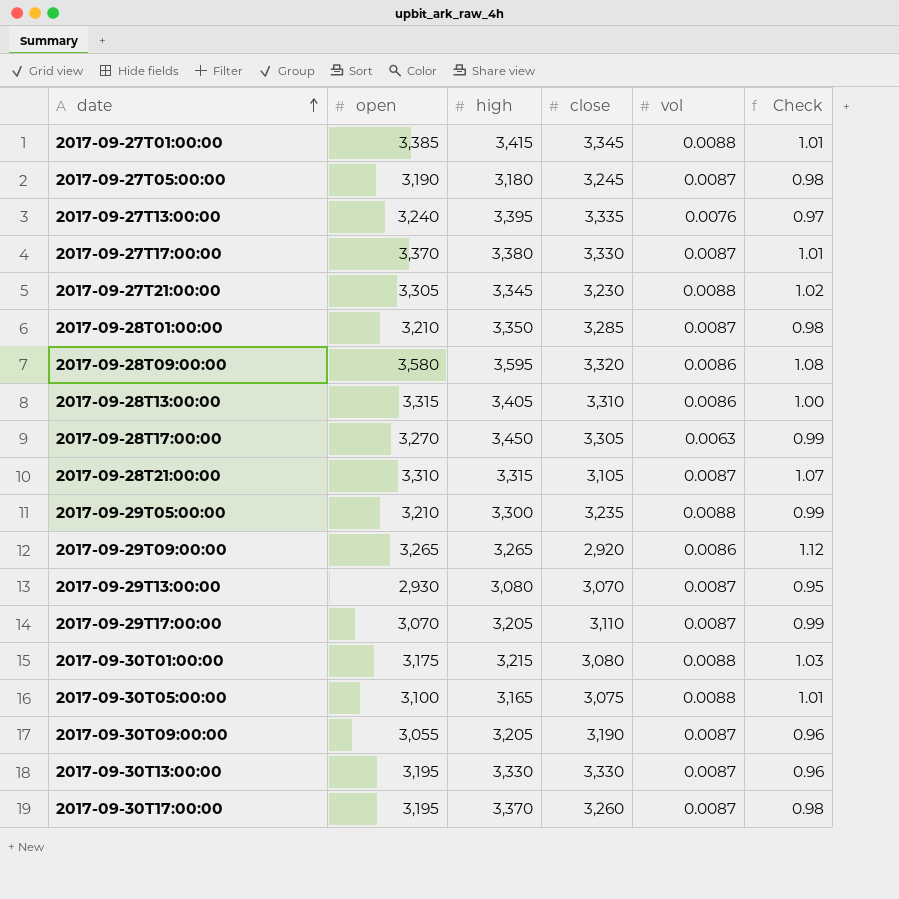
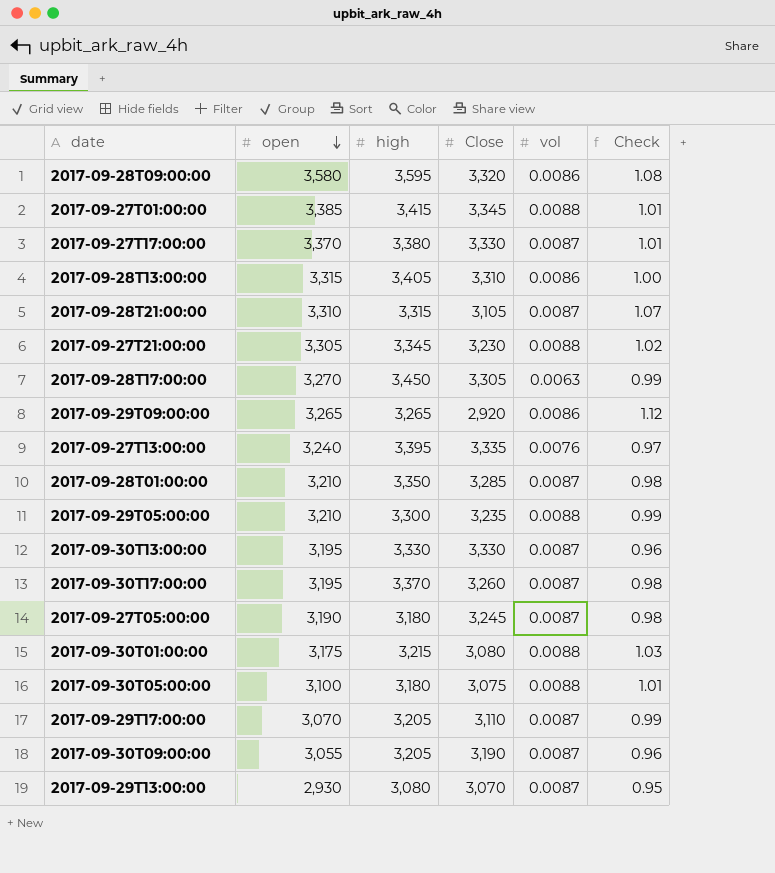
row order: date ascending -> open descending
column name: close -> Close
2017-09-30T05:00:00 | high: 3,165 -> 3,180

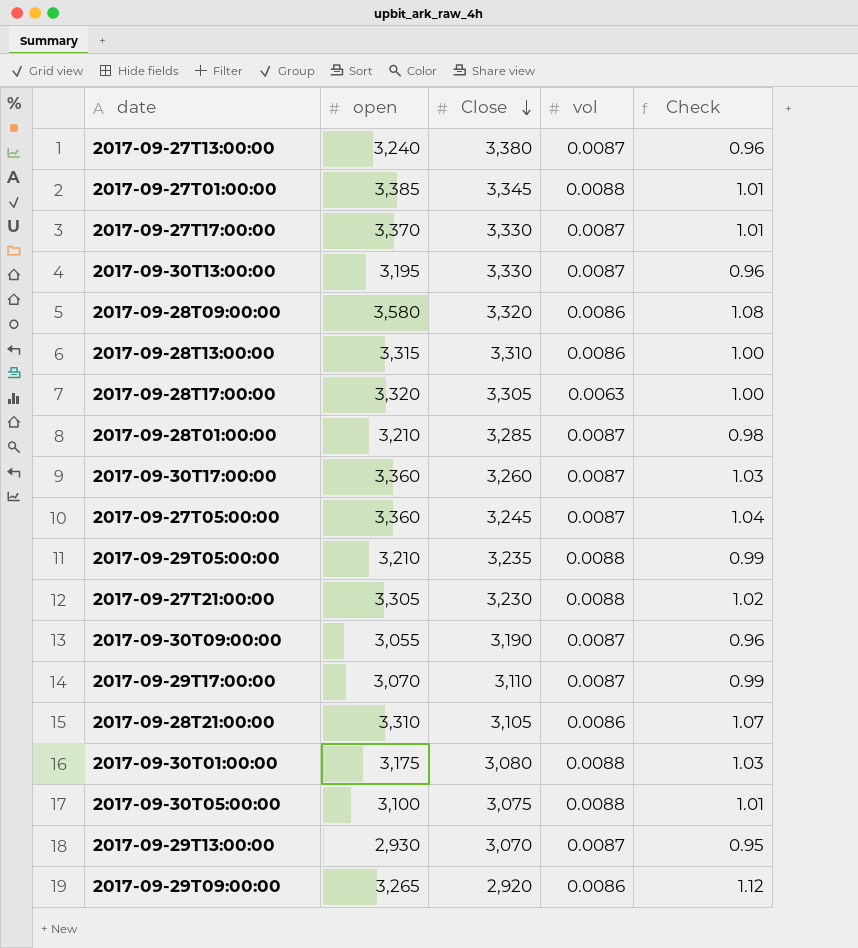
row order: open descending -> Close descending
column high | position: 3 -> none
2017-09-27T13:00:00 | Close: 3,335 -> 3,380
2017-09-27T13:00:00 | vol: 0.0076 -> 0.0087
2017-09-27T13:00:00 | Check: 0.97 -> 0.96
2017-09-28T17:00:00 | open: 3,270 -> 3,320
2017-09-28T17:00:00 | Check: 0.99 -> 1.00
2017-09-30T17:00:00 | open: 3,195 -> 3,360
2017-09-30T17:00:00 | Check: 0.98 -> 1.03
2017-09-27T05:00:00 | open: 3,190 -> 3,360
2017-09-27T05:00:00 | Check: 0.98 -> 1.04
2017-09-28T21:00:00 | vol: 0.0087 -> 0.0086

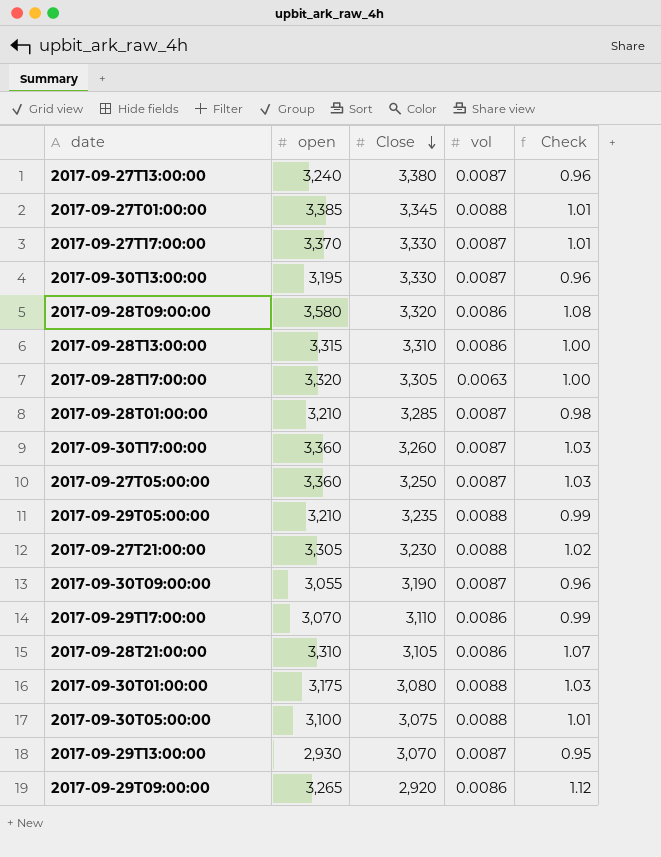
2017-09-27T05:00:00 | Close: 3,245 -> 3,250
2017-09-27T05:00:00 | Check: 1.04 -> 1.03
2017-09-29T17:00:00 | vol: 0.0087 -> 0.0086

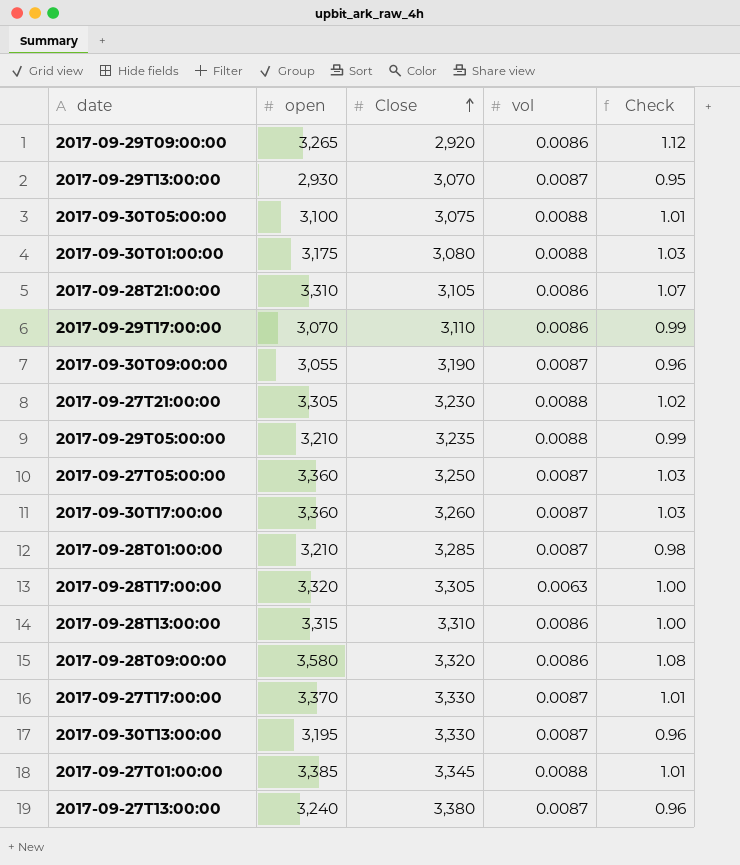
row order: Close descending -> Close ascending

